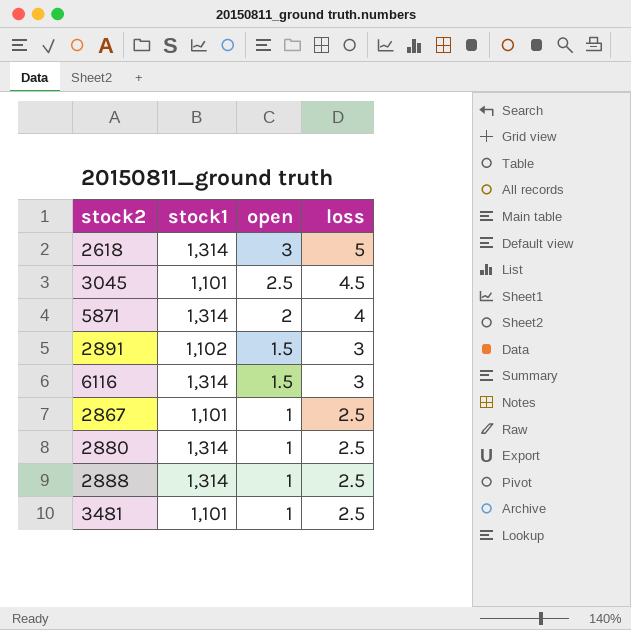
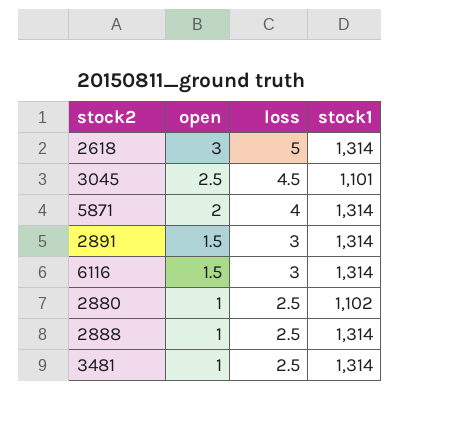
column stock1 | position: 2 -> 4
row 2867: 1,101 | 1 | 2.5 -> none
2891 | stock1: 1,102 -> 1,314
2880 | stock1: 1,314 -> 1,102
3481 | stock1: 1,101 -> 1,314

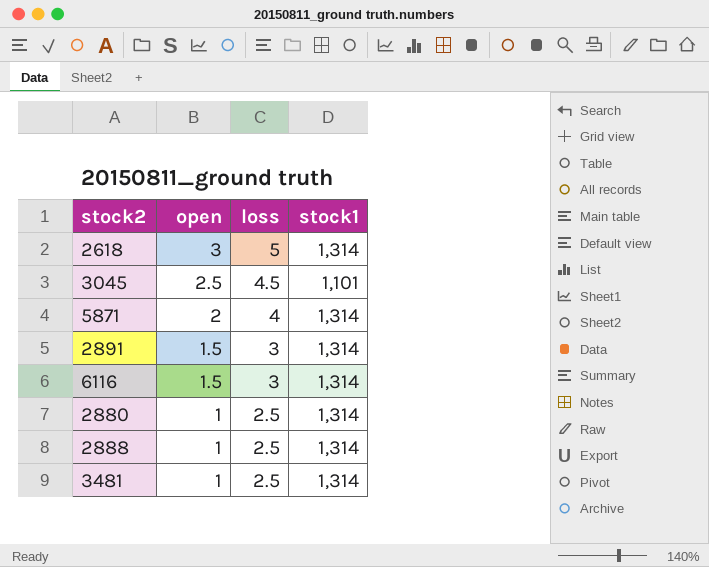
2880 | stock1: 1,102 -> 1,314

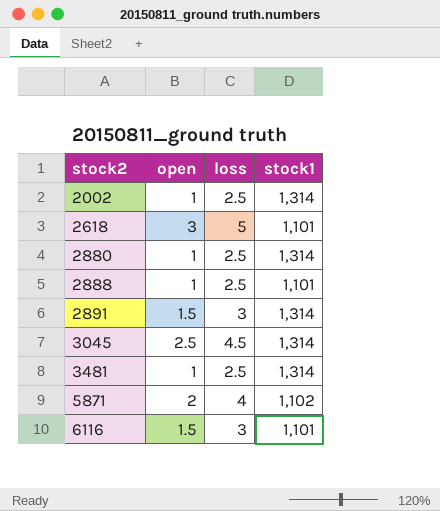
row order: open descending -> stock2 ascending
row 2002: none -> 1 | 2.5 | 1,314
2618 | stock1: 1,314 -> 1,101
2888 | stock1: 1,314 -> 1,101
3045 | stock1: 1,101 -> 1,314
5871 | stock1: 1,314 -> 1,102
6116 | stock1: 1,314 -> 1,101

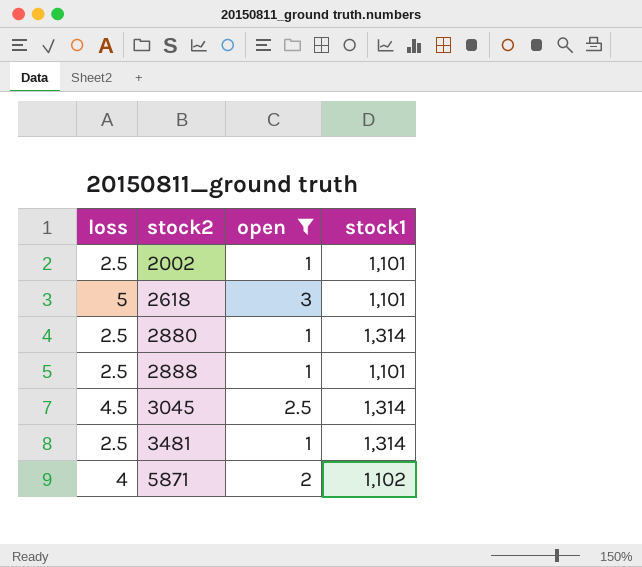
filter: none -> open != 1.5
column loss | position: 3 -> 1
2002 | stock1: 1,314 -> 1,101

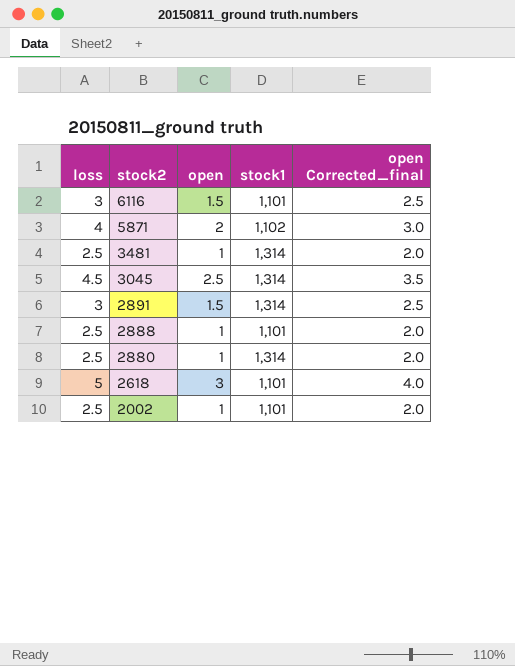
filter: open != 1.5 -> none
row order: stock2 ascending -> stock2 descending
column open Corrected_final | formula: none -> [open] + 1

